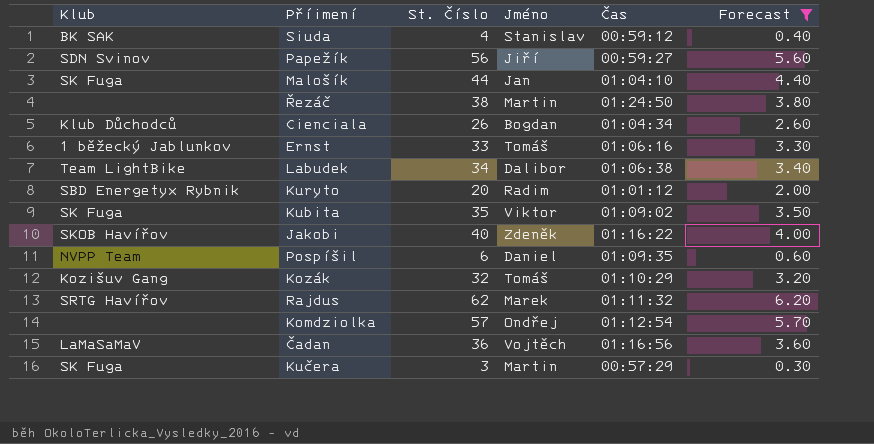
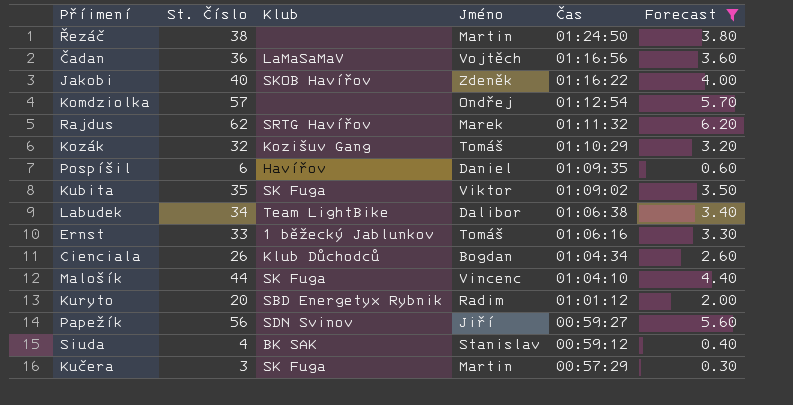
row order: none -> Čas descending
column Klub | position: 1 -> 3
Pospíšil | Klub: NVPP Team -> Havířov
Malošík | Jméno: Jan -> Vincenc

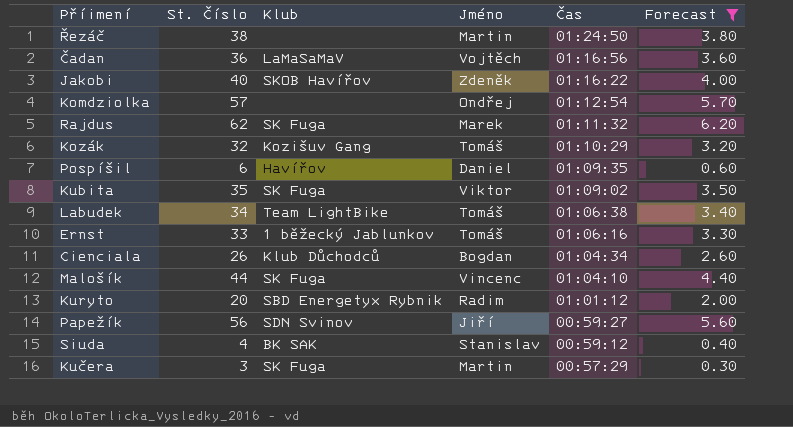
Rajdus | Klub: SRTG Havířov -> SK Fuga
Labudek | Jméno: Dalibor -> Tomáš

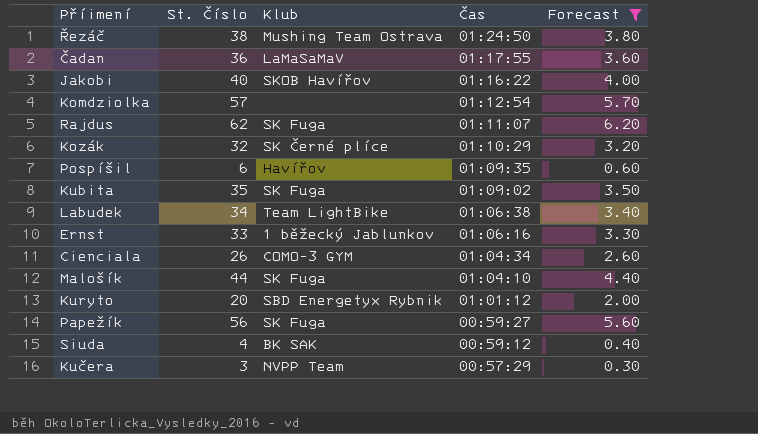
column Jméno | position: 4 -> none
Řezáč | Klub: none -> Mushing Team Ostrava
Čadan | Čas: 01:16:56 -> 01:17:55
Rajdus | Čas: 01:11:32 -> 01:11:07
Kozák | Klub: Kozišuv Gang -> SK Černé plíce
Cienciala | Klub: Klub Důchodců -> COMO-3 GYM
Papežík | Klub: SDN Svinov -> SK Fuga
Kučera | Klub: SK Fuga -> NVPP Team

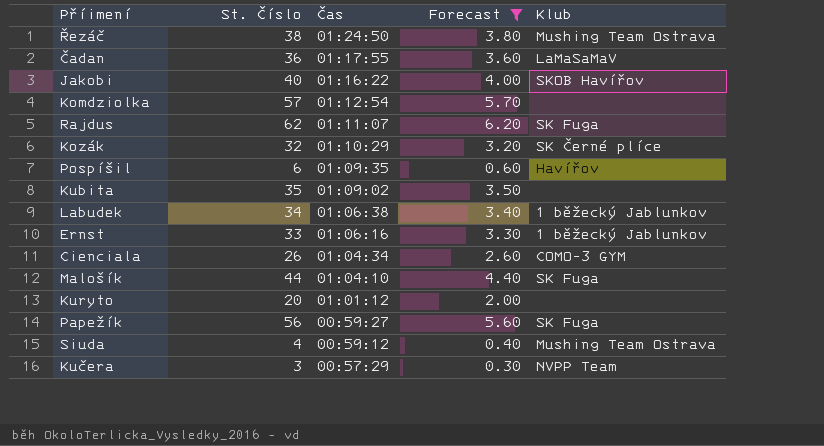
column Klub | position: 3 -> 5
Kubita | Klub: SK Fuga -> none
Labudek | Klub: Team LightBike -> 1 běžecký Jablunkov
Kuryto | Klub: SBD Energetyx Rybnik -> none
Siuda | Klub: BK SAK -> Mushing Team Ostrava

